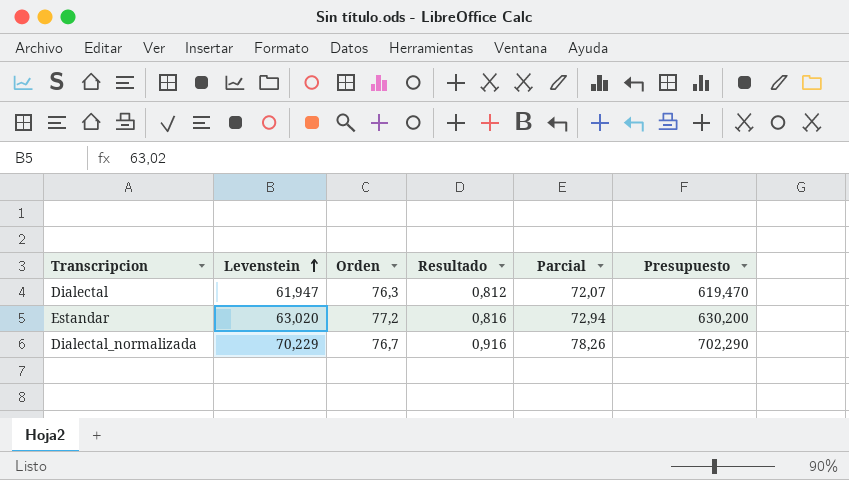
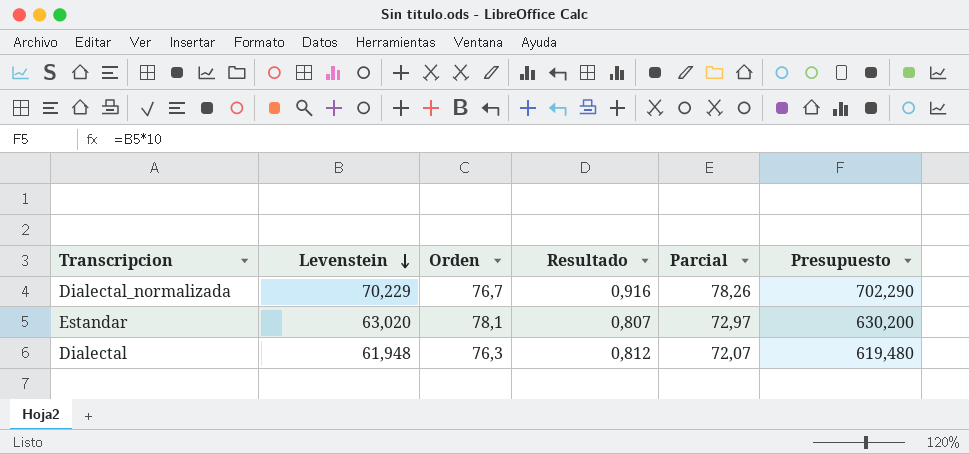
row order: Levenstein ascending -> Levenstein descending
Estandar | Orden: 77,2 -> 78,1
Estandar | Resultado: 0,816 -> 0,807
Estandar | Parcial: 72,94 -> 72,97
Dialectal | Levenstein: 61,947 -> 61,948
Dialectal | Presupuesto: 619,470 -> 619,480

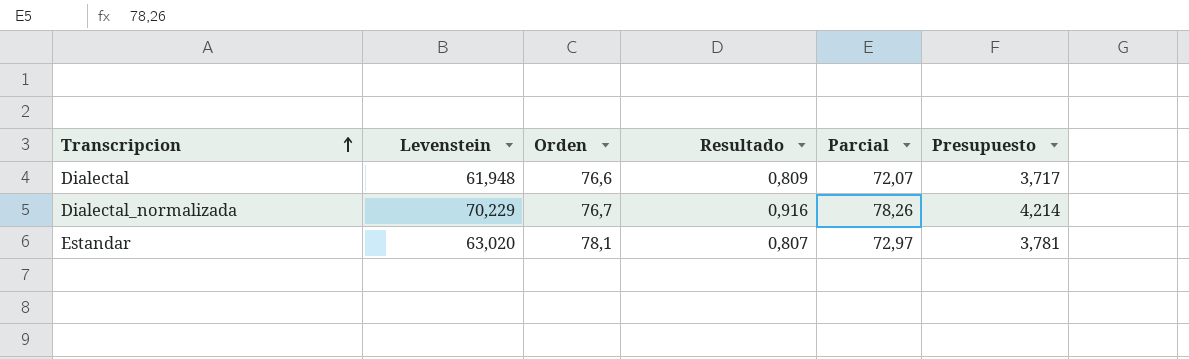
row order: Levenstein descending -> Transcripcion ascending
column Presupuesto | formula: [Levenstein] * 10 -> [Levenstein] * 0,06
Dialectal | Orden: 76,3 -> 76,6
Dialectal | Resultado: 0,812 -> 0,809

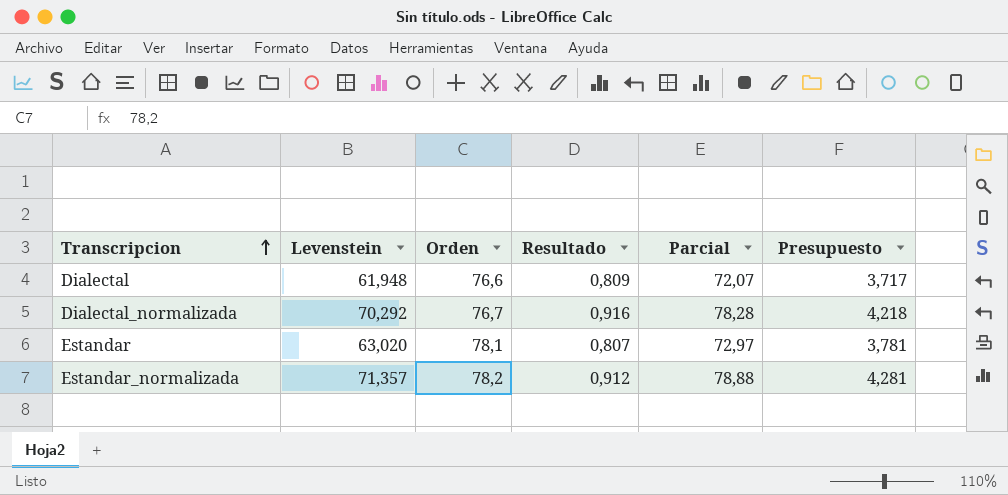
Dialectal_normalizada | Levenstein: 70,229 -> 70,292
Dialectal_normalizada | Parcial: 78,26 -> 78,28
Dialectal_normalizada | Presupuesto: 4,214 -> 4,218
row Estandar_normalizada: none -> 71,357 | 78,2 | 0,912 | 78,88 | 4,281

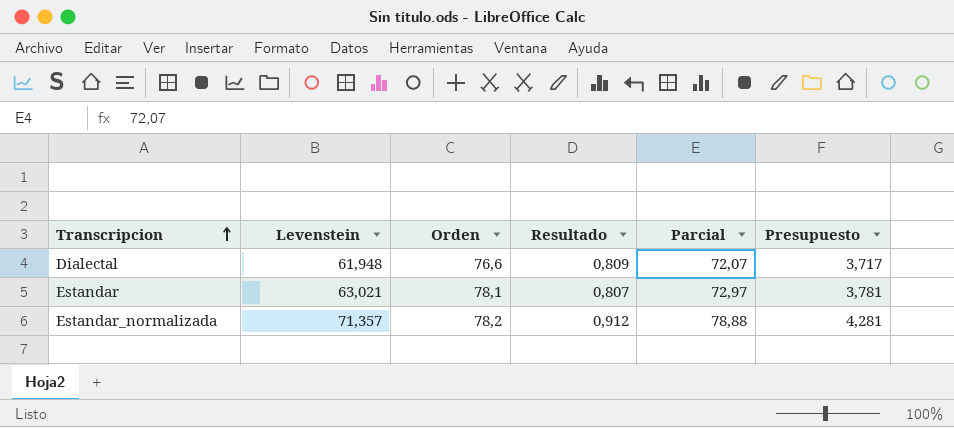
row Dialectal_normalizada: 70,292 | 76,7 | 0,916 | 78,28 | 4,218 -> none
Estandar | Levenstein: 63,020 -> 63,021

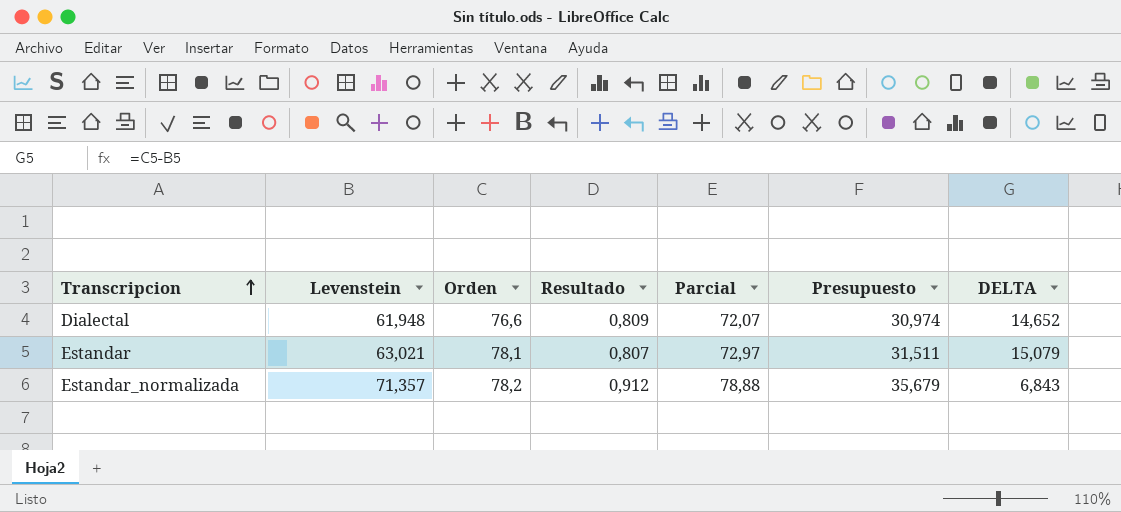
column Presupuesto | formula: [Levenstein] * 0,06 -> [Levenstein] * 0,5
column DELTA | formula: none -> [Orden] - [Levenstein]

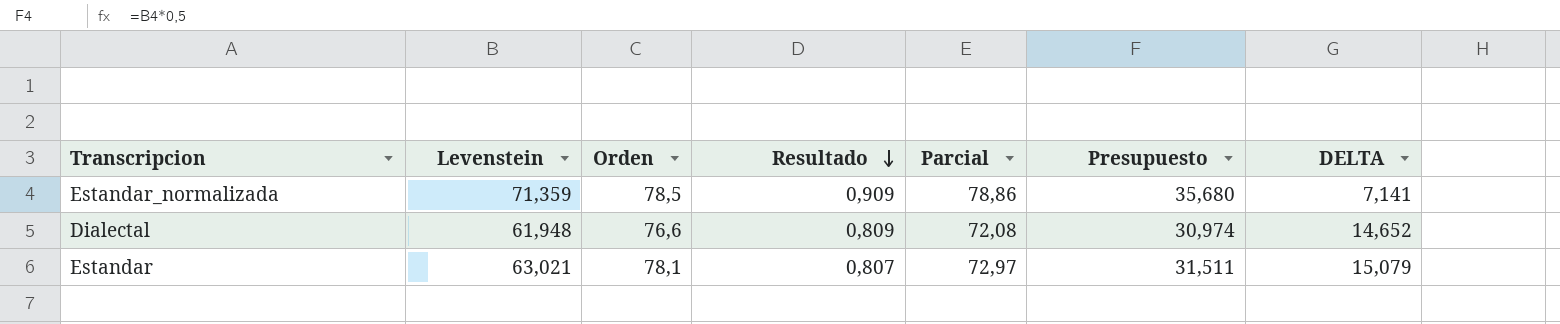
row order: Transcripcion ascending -> Resultado descending
Estandar_normalizada | Levenstein: 71,357 -> 71,359
Estandar_normalizada | Orden: 78,2 -> 78,5
Estandar_normalizada | Resultado: 0,912 -> 0,909
Estandar_normalizada | Parcial: 78,88 -> 78,86
Estandar_normalizada | Presupuesto: 35,679 -> 35,680
Estandar_normalizada | DELTA: 6,843 -> 7,141
Dialectal | Parcial: 72,07 -> 72,08

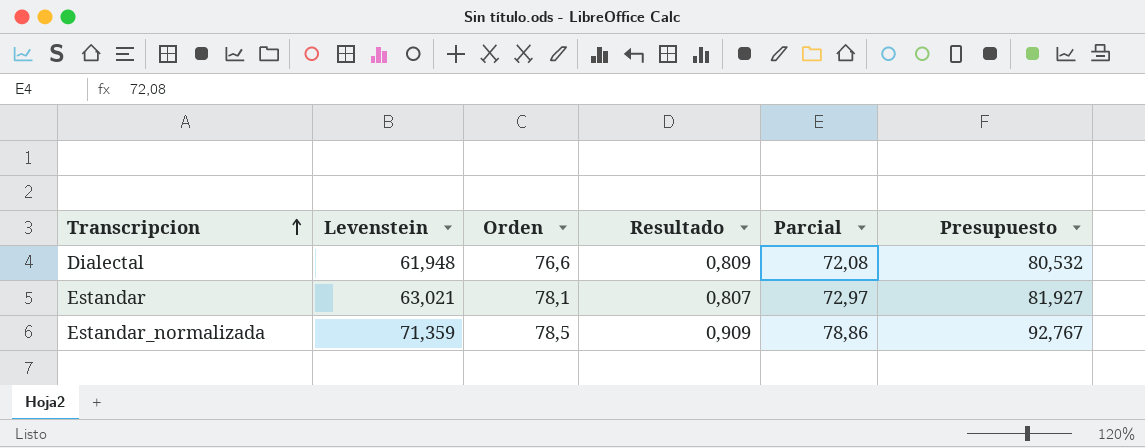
row order: Resultado descending -> Transcripcion ascending
column DELTA | formula: [Orden] - [Levenstein] -> none
column Presupuesto | formula: [Levenstein] * 0,5 -> [Levenstein] * 1,3

